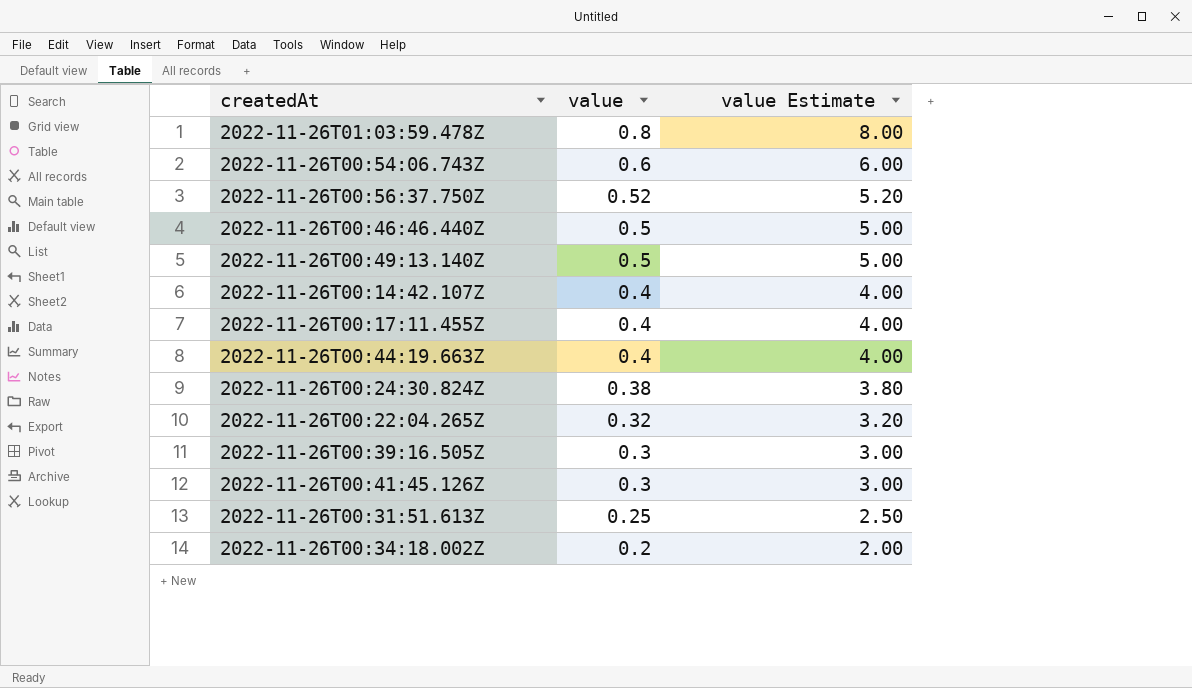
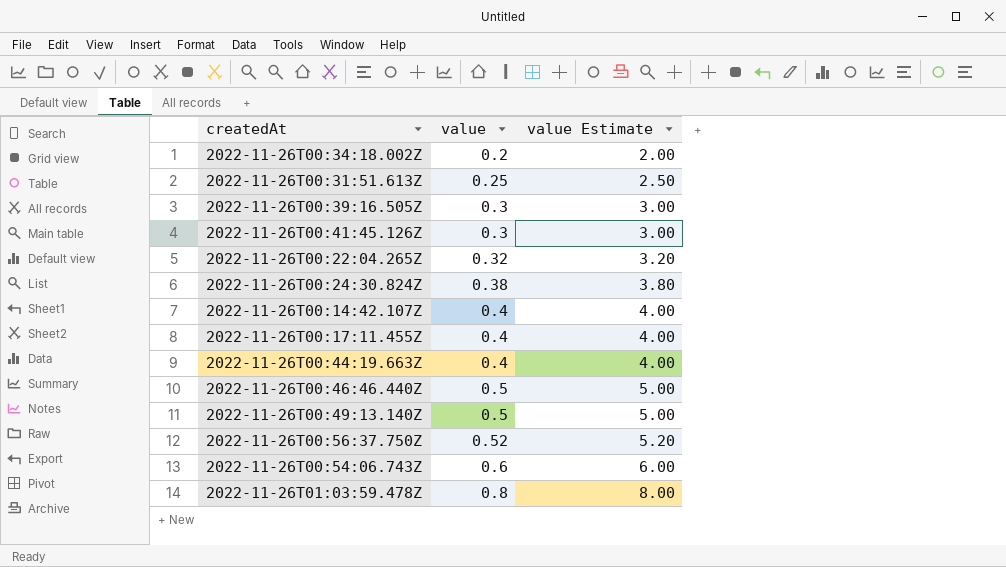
row order: value descending -> value ascending

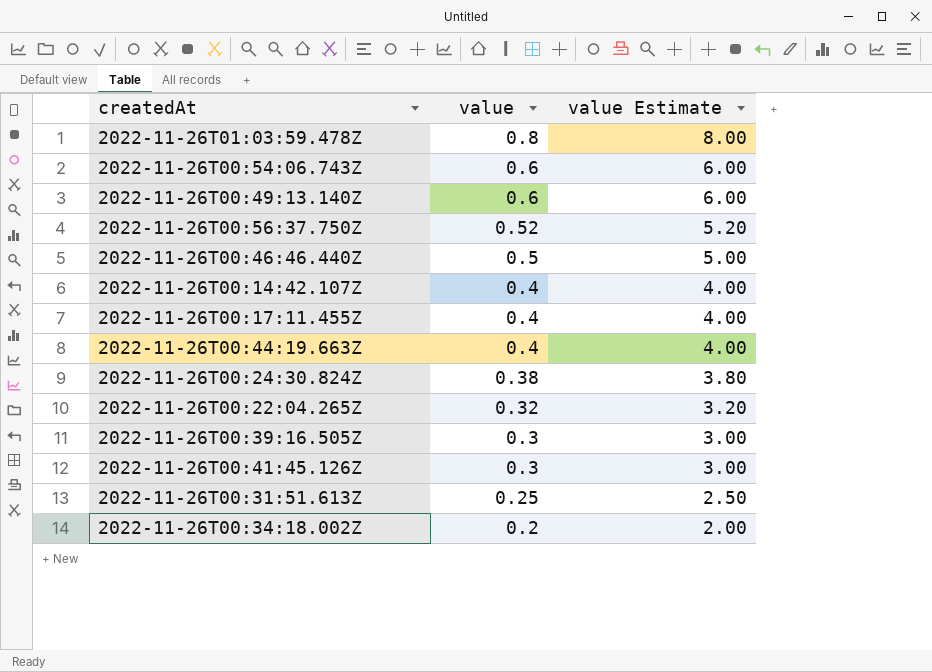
row order: value ascending -> value descending
2022-11-26T00:49:13.140Z | value: 0.5 -> 0.6
2022-11-26T00:49:13.140Z | value Estimate: 5.00 -> 6.00

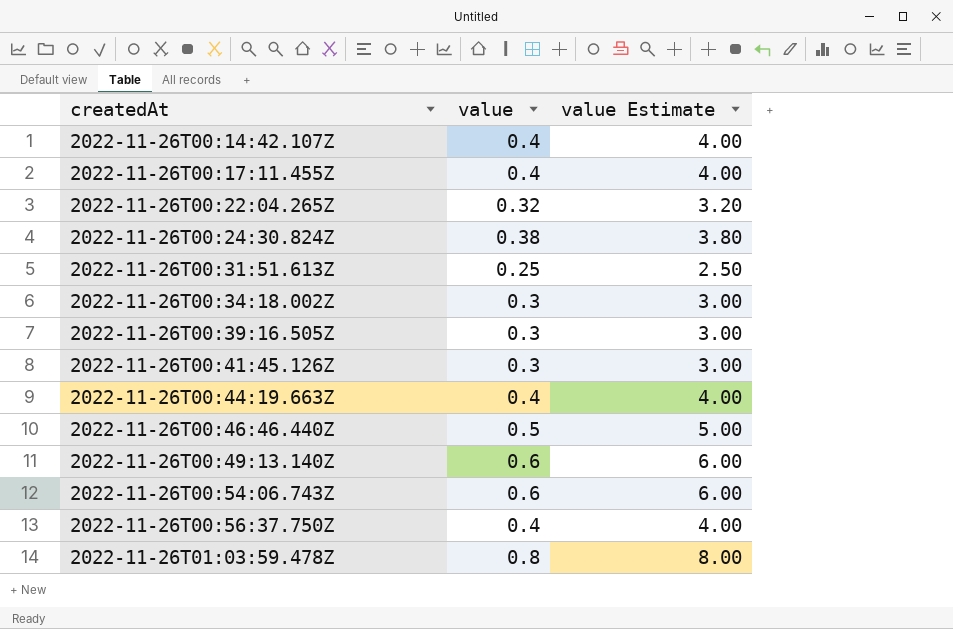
row order: value descending -> createdAt ascending
2022-11-26T00:34:18.002Z | value: 0.2 -> 0.3
2022-11-26T00:34:18.002Z | value Estimate: 2.00 -> 3.00
2022-11-26T00:56:37.750Z | value: 0.52 -> 0.4
2022-11-26T00:56:37.750Z | value Estimate: 5.20 -> 4.00

